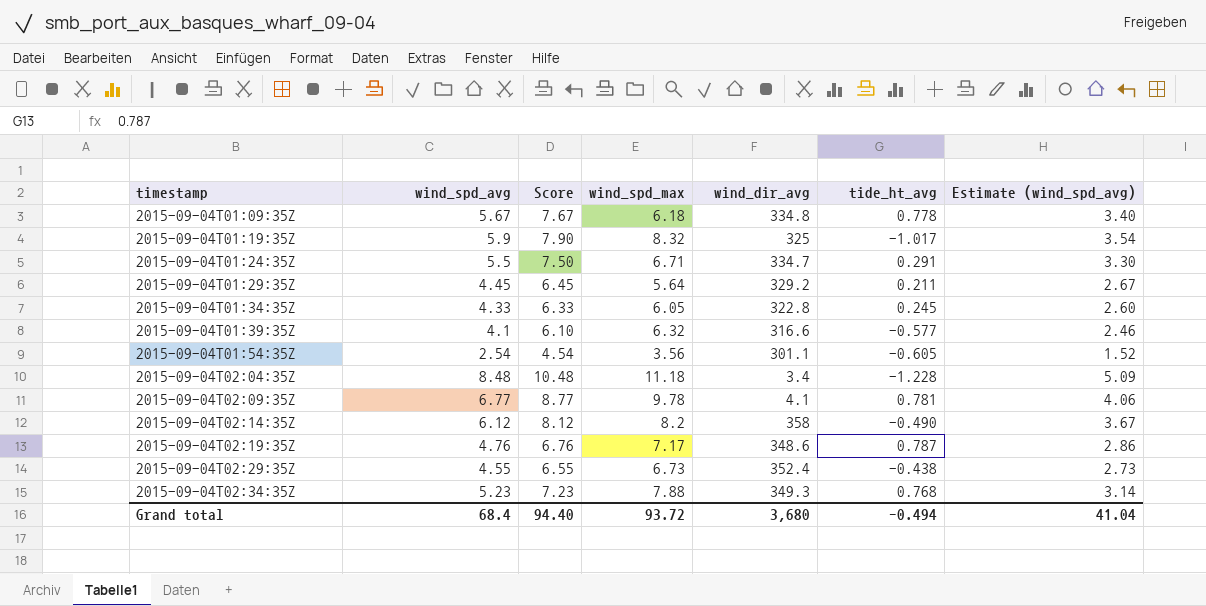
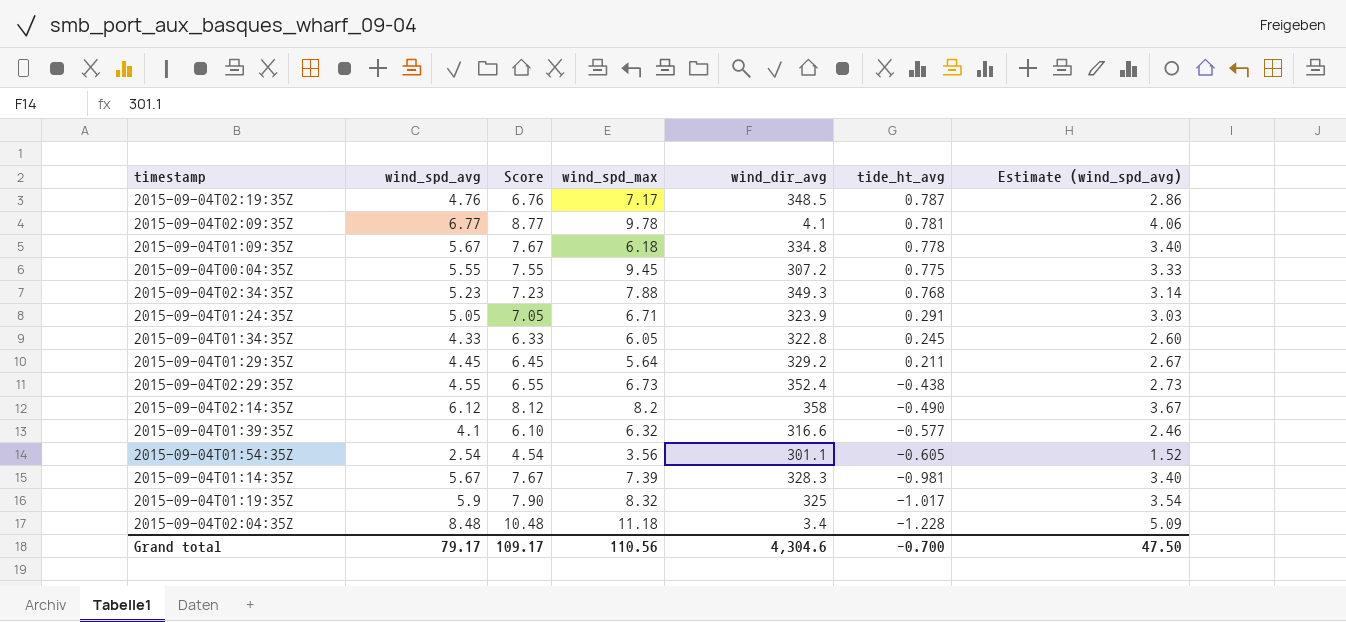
row order: timestamp ascending -> tide_ht_avg descending
2015-09-04T02:19:35Z | wind_dir_avg: 348.6 -> 348.5
row 2015-09-04T00:04:35Z: none -> 5.55 | 7.55 | 9.45 | 307.2 | 0.775 | 3.33
2015-09-04T01:24:35Z | wind_spd_avg: 5.5 -> 5.05
2015-09-04T01:24:35Z | Score: 7.50 -> 7.05
2015-09-04T01:24:35Z | wind_dir_avg: 334.7 -> 323.9
2015-09-04T01:24:35Z | Estimate (wind_spd_avg): 3.30 -> 3.03
row 2015-09-04T01:14:35Z: none -> 5.67 | 7.67 | 7.39 | 328.3 | -0.981 | 3.40
Grand total | wind_spd_avg: 68.4 -> 79.17
Grand total | Score: 94.40 -> 109.17
Grand total | wind_spd_max: 93.72 -> 110.56
Grand total | wind_dir_avg: 3,680 -> 4,304.6
Grand total | tide_ht_avg: -0.494 -> -0.700
Grand total | Estimate (wind_spd_avg): 41.04 -> 47.50

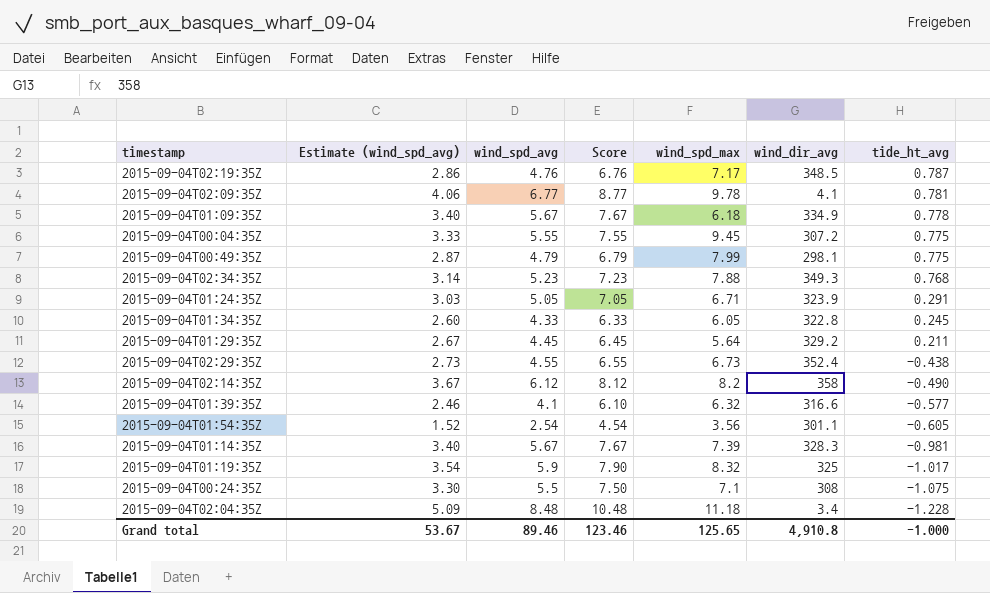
column Estimate (wind_spd_avg) | position: 7 -> 2
2015-09-04T01:09:35Z | wind_dir_avg: 334.8 -> 334.9
row 2015-09-04T00:49:35Z: none -> 2.87 | 4.79 | 6.79 | 7.99 | 298.1 | 0.775
row 2015-09-04T00:24:35Z: none -> 3.30 | 5.5 | 7.50 | 7.1 | 308 | -1.075
Grand total | Estimate (wind_spd_avg): 47.50 -> 53.67
Grand total | wind_spd_avg: 79.17 -> 89.46
Grand total | Score: 109.17 -> 123.46
Grand total | wind_spd_max: 110.56 -> 125.65
Grand total | wind_dir_avg: 4,304.6 -> 4,910.8
Grand total | tide_ht_avg: -0.700 -> -1.000

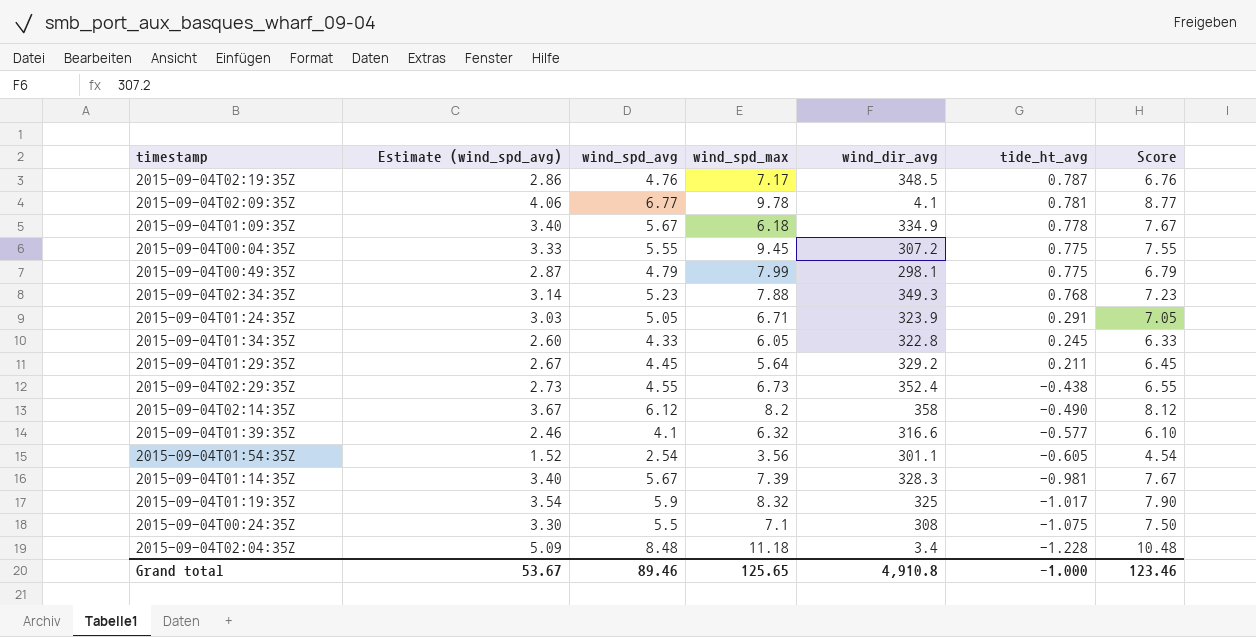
column Score | position: 4 -> 7

